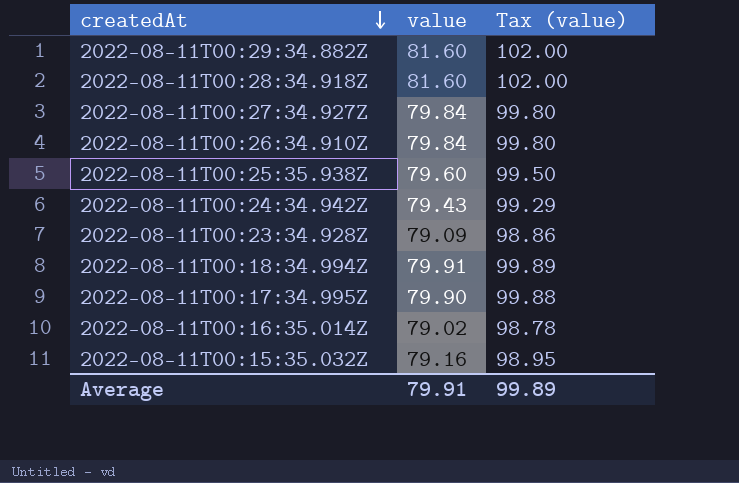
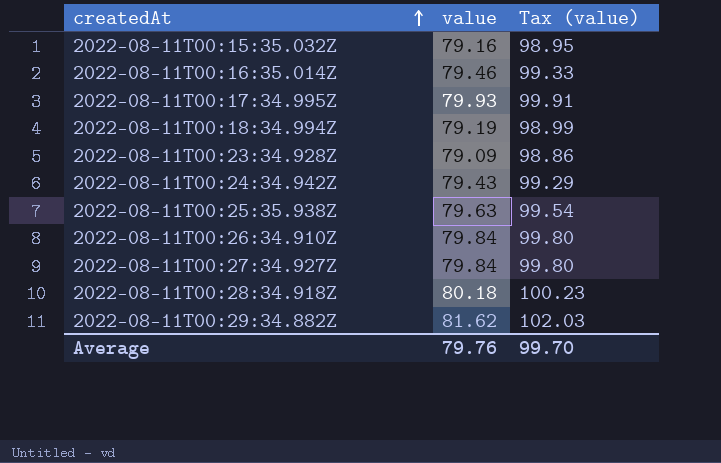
row order: createdAt descending -> createdAt ascending
2022-08-11T00:16:35.014Z | value: 79.02 -> 79.46
2022-08-11T00:16:35.014Z | Tax (value): 98.78 -> 99.33
2022-08-11T00:17:34.995Z | value: 79.90 -> 79.93
2022-08-11T00:17:34.995Z | Tax (value): 99.88 -> 99.91
2022-08-11T00:18:34.994Z | value: 79.91 -> 79.19
2022-08-11T00:18:34.994Z | Tax (value): 99.89 -> 98.99
2022-08-11T00:25:35.938Z | value: 79.60 -> 79.63
2022-08-11T00:25:35.938Z | Tax (value): 99.50 -> 99.54
2022-08-11T00:28:34.918Z | value: 81.60 -> 80.18
2022-08-11T00:28:34.918Z | Tax (value): 102.00 -> 100.23
2022-08-11T00:29:34.882Z | value: 81.60 -> 81.62
2022-08-11T00:29:34.882Z | Tax (value): 102.00 -> 102.03
Average | value: 79.91 -> 79.76
Average | Tax (value): 99.89 -> 99.70

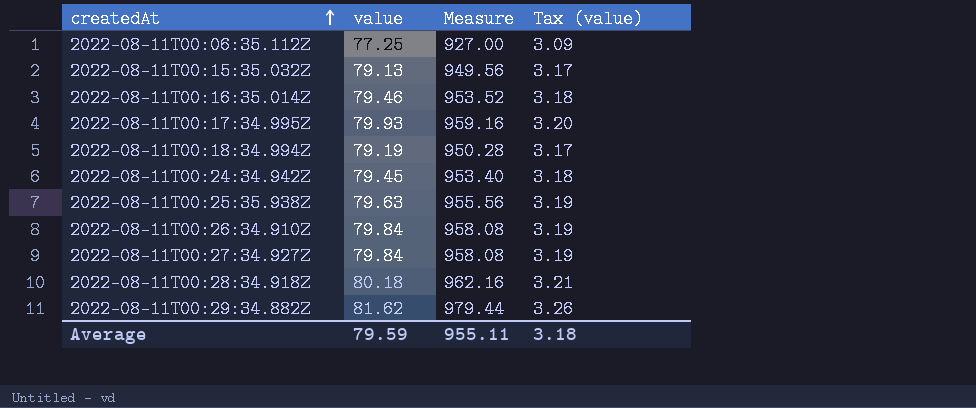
column Measure | formula: none -> [value] * 12
column Tax (value) | formula: [value] * 1.25 -> [value] * 0.04
row 2022-08-11T00:23:34.928Z: 79.09 | 98.86 -> none
row 2022-08-11T00:06:35.112Z: none -> 77.25 | 927.00 | 3.09
2022-08-11T00:15:35.032Z | value: 79.16 -> 79.13
2022-08-11T00:24:34.942Z | value: 79.43 -> 79.45
Average | value: 79.76 -> 79.59
Average | Tax (value): 99.70 -> 3.18

